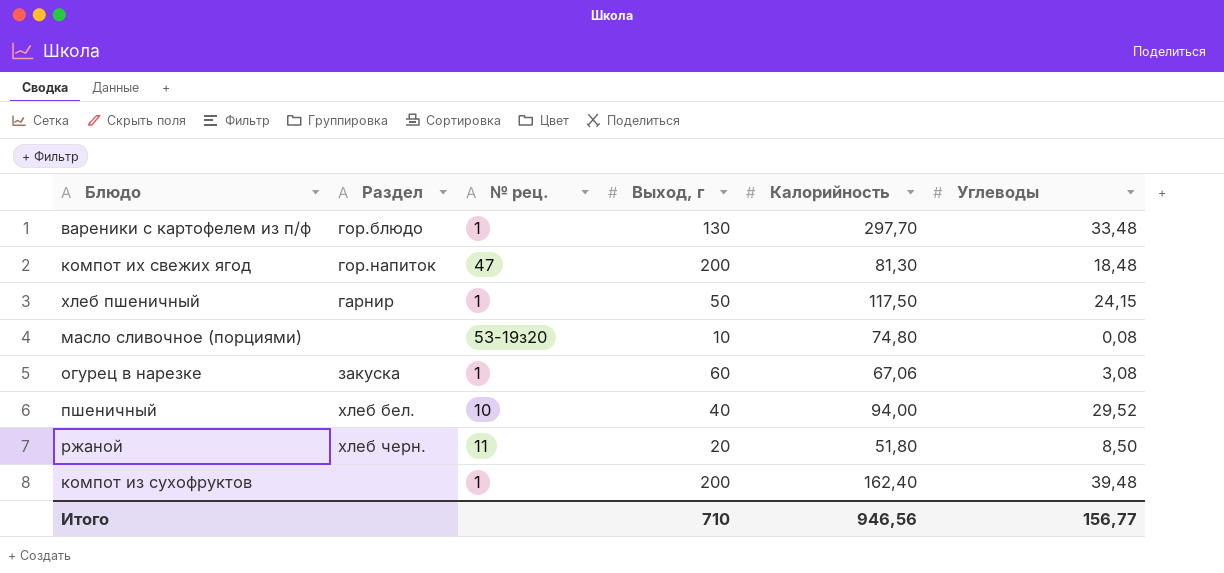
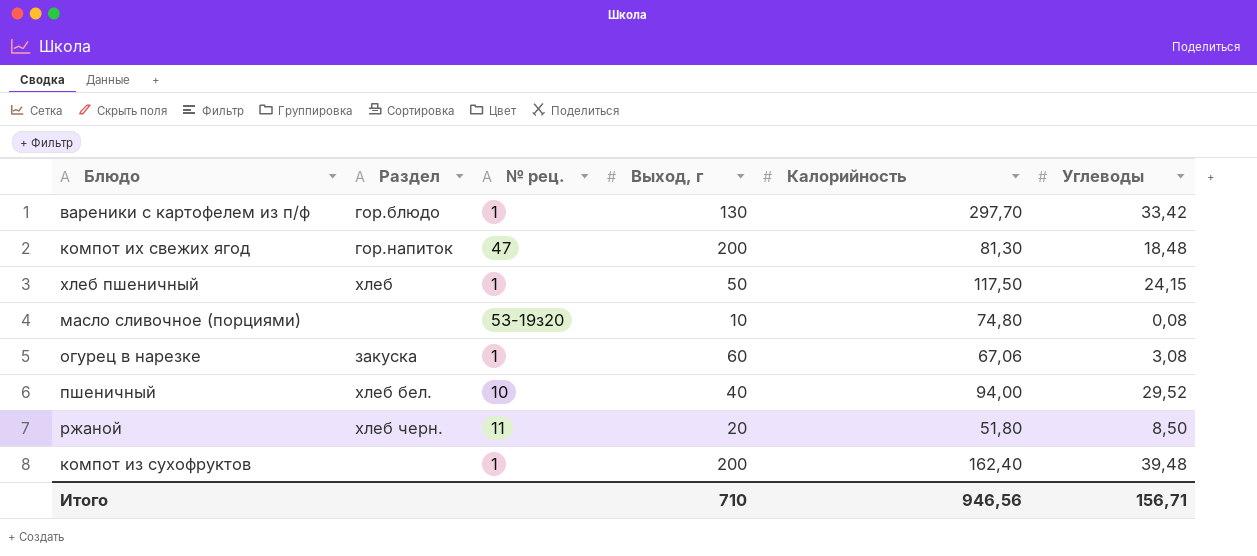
вареники с картофелем из п/ф | Углеводы: 33,48 -> 33,42
хлеб пшеничный | Раздел: гарнир -> хлеб
Итого | Углеводы: 156,77 -> 156,71

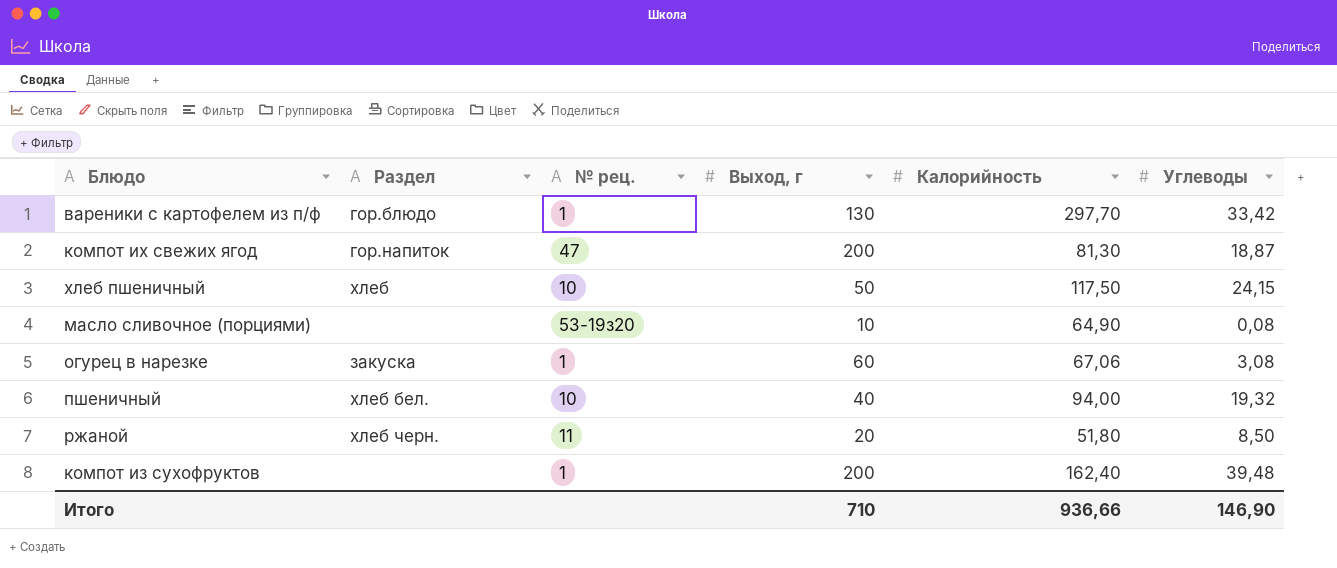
компот их свежих ягод | Углеводы: 18,48 -> 18,87
хлеб пшеничный | № рец.: 1 -> 10
масло сливочное (порциями) | Калорийность: 74,80 -> 64,90
пшеничный | Углеводы: 29,52 -> 19,32
Итого | Калорийность: 946,56 -> 936,66
Итого | Углеводы: 156,71 -> 146,90

